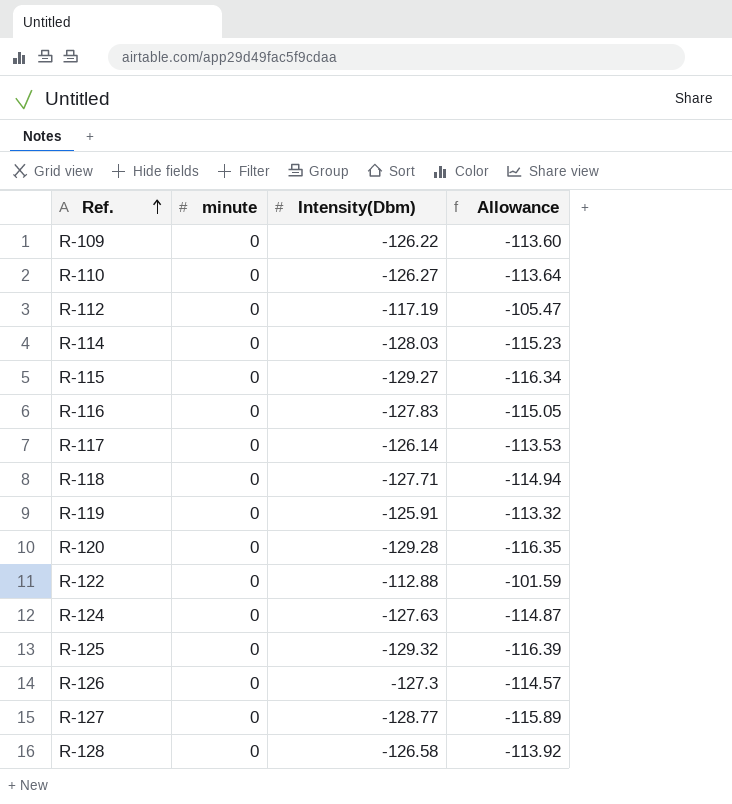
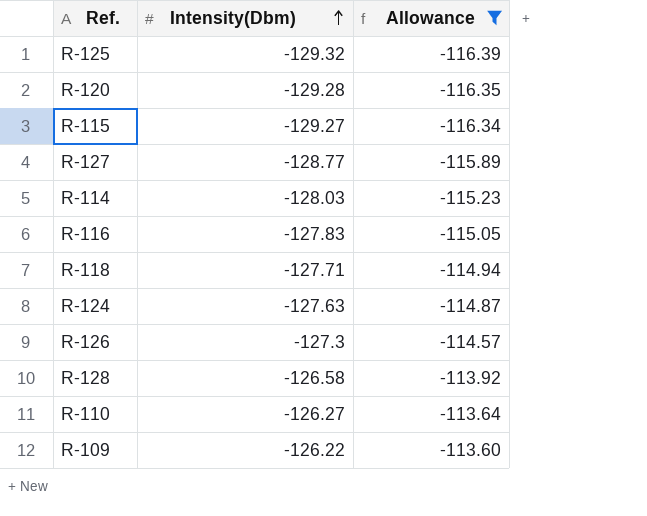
filter: none -> Allowance <= -113.60
row order: Ref. ascending -> Intensity(Dbm) ascending
column minute | position: 2 -> none

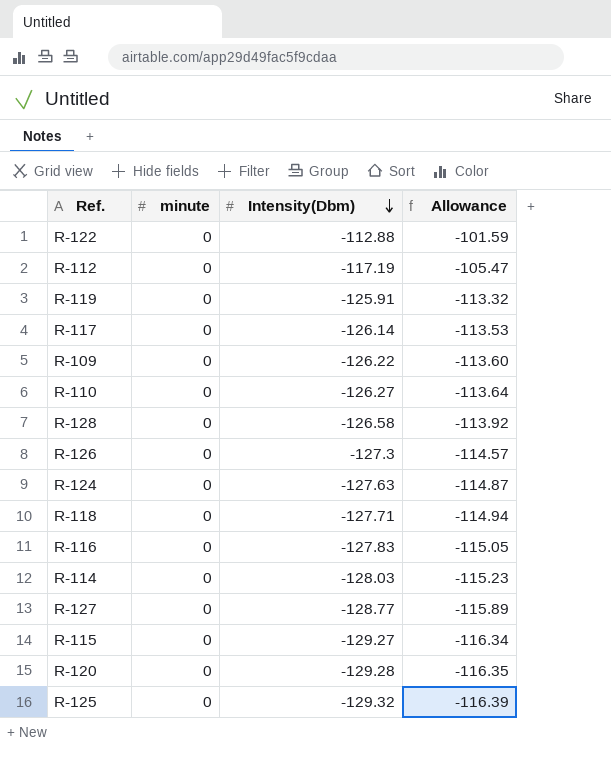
filter: Allowance <= -113.60 -> none
row order: Intensity(Dbm) ascending -> Intensity(Dbm) descending
column minute | position: none -> 2

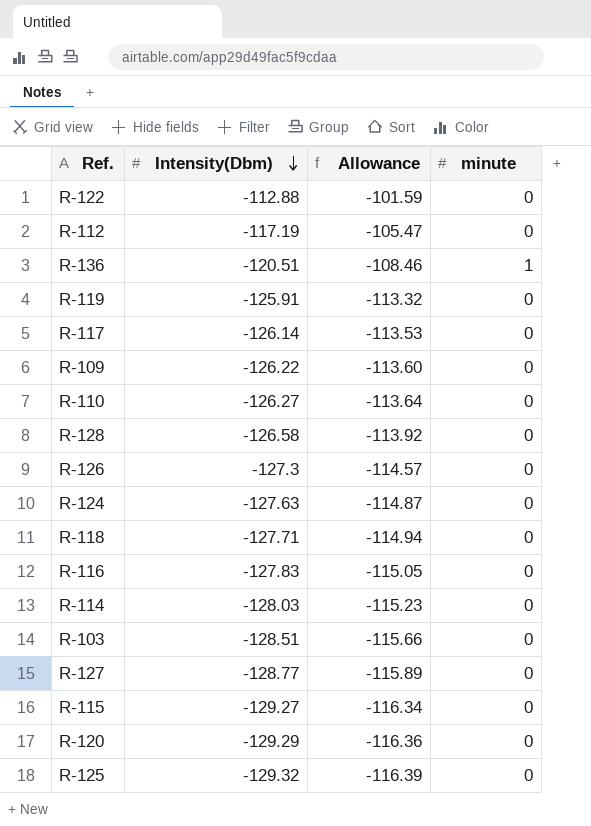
column minute | position: 2 -> 4
row R-136: none -> -120.51 | -108.46 | 1
row R-103: none -> -128.51 | -115.66 | 0
R-120 | Intensity(Dbm): -129.28 -> -129.29
R-120 | Allowance: -116.35 -> -116.36

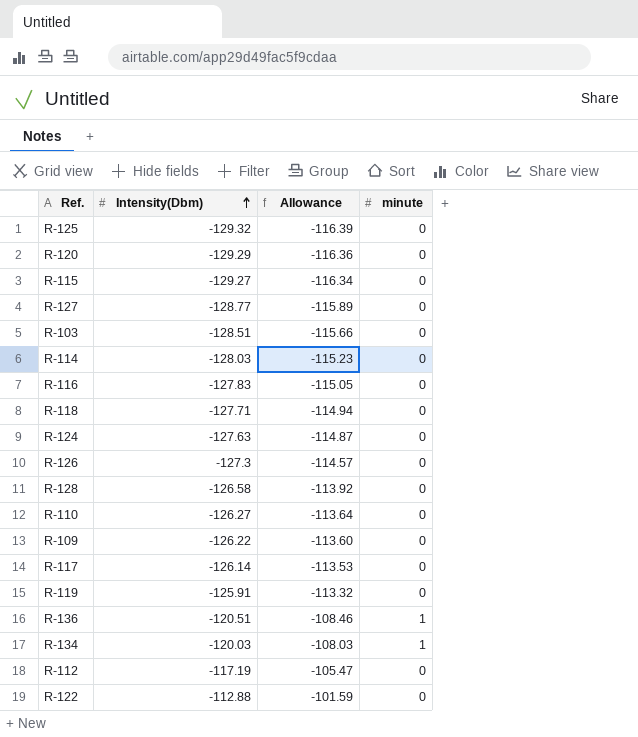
row order: Intensity(Dbm) descending -> Intensity(Dbm) ascending
row R-134: none -> -120.03 | -108.03 | 1

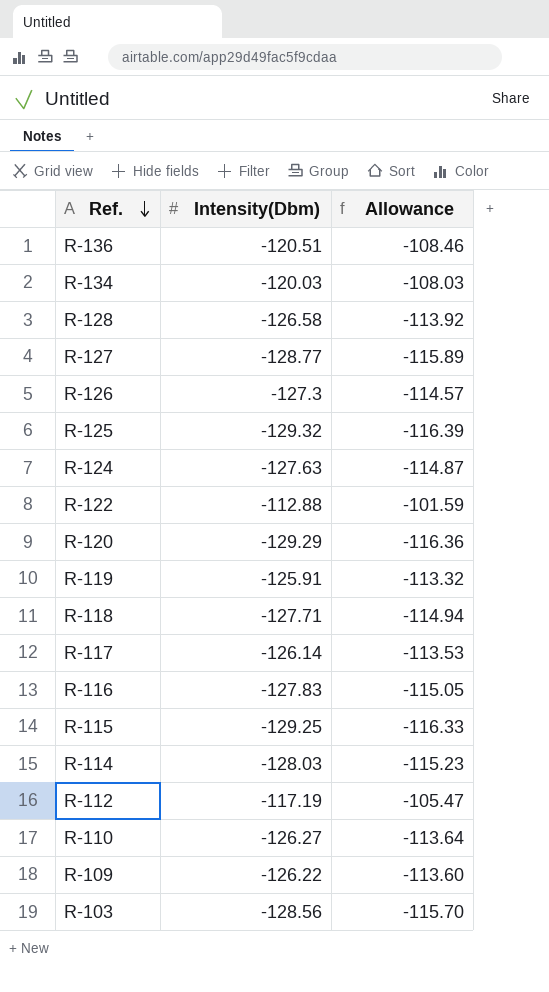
row order: Intensity(Dbm) ascending -> Ref. descending
column minute | position: 4 -> none
R-115 | Intensity(Dbm): -129.27 -> -129.25
R-115 | Allowance: -116.34 -> -116.33
R-103 | Intensity(Dbm): -128.51 -> -128.56
R-103 | Allowance: -115.66 -> -115.70

